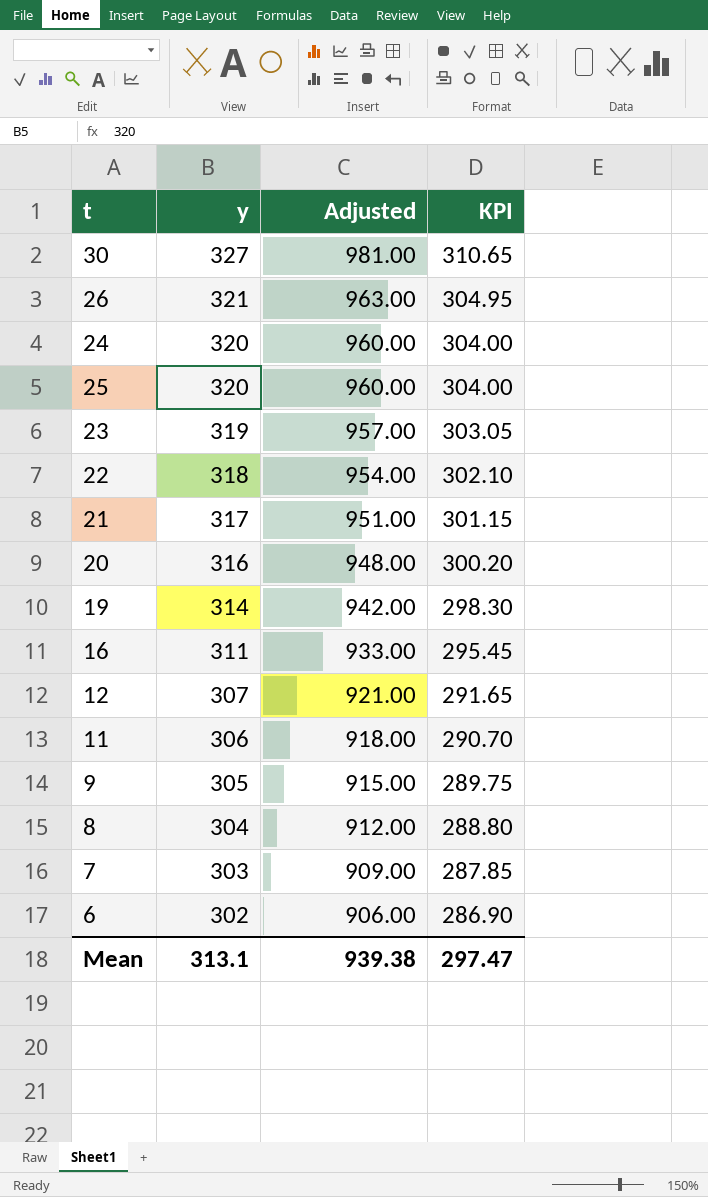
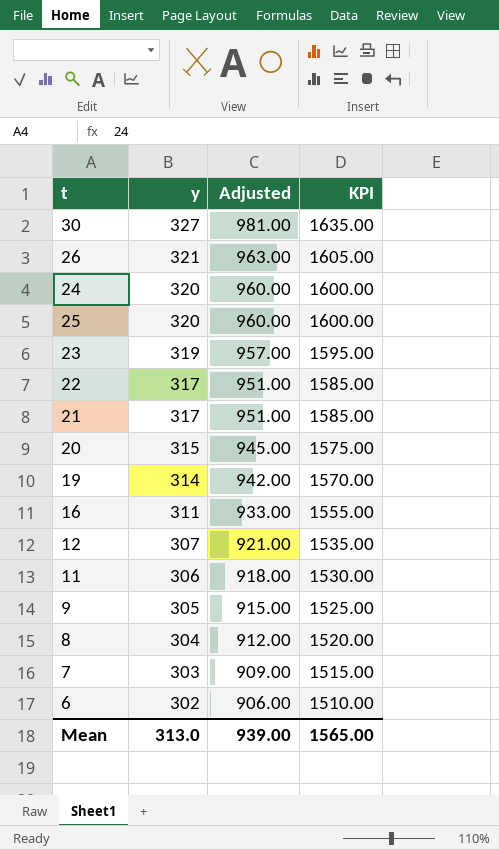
column KPI | formula: [y] * 0.95 -> [y] * 5
22 | y: 318 -> 317
22 | Adjusted: 954.00 -> 951.00
20 | y: 316 -> 315
20 | Adjusted: 948.00 -> 945.00
Mean | y: 313.1 -> 313.0
Mean | Adjusted: 939.38 -> 939.00
Mean | KPI: 297.47 -> 1565.00

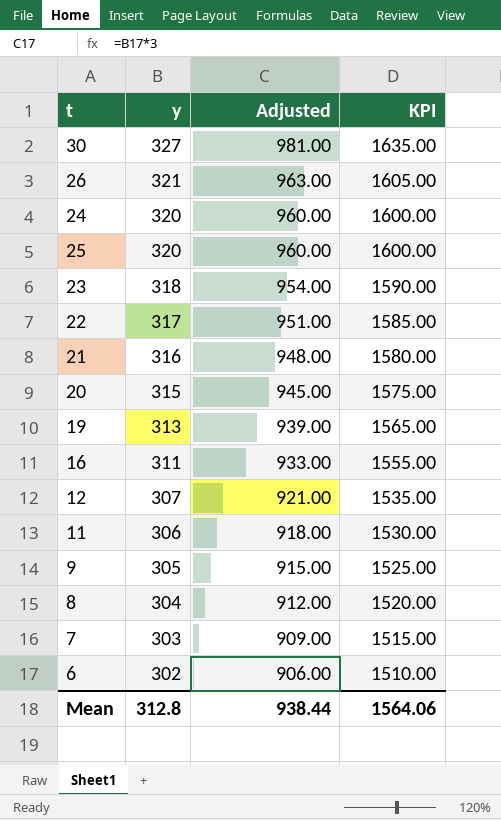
23 | y: 319 -> 318
23 | Adjusted: 957.00 -> 954.00
23 | KPI: 1595.00 -> 1590.00
21 | y: 317 -> 316
21 | Adjusted: 951.00 -> 948.00
21 | KPI: 1585.00 -> 1580.00
19 | y: 314 -> 313
19 | Adjusted: 942.00 -> 939.00
19 | KPI: 1570.00 -> 1565.00
Mean | y: 313.0 -> 312.8
Mean | Adjusted: 939.00 -> 938.44
Mean | KPI: 1565.00 -> 1564.06

